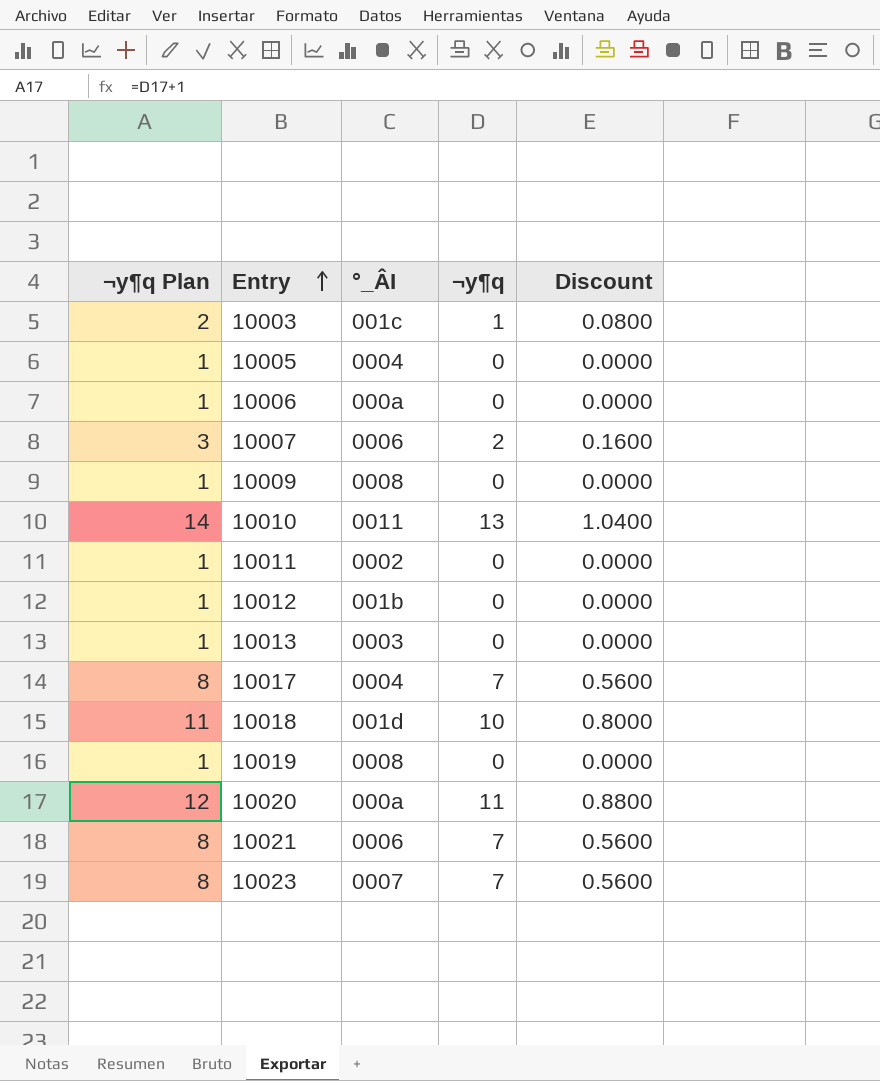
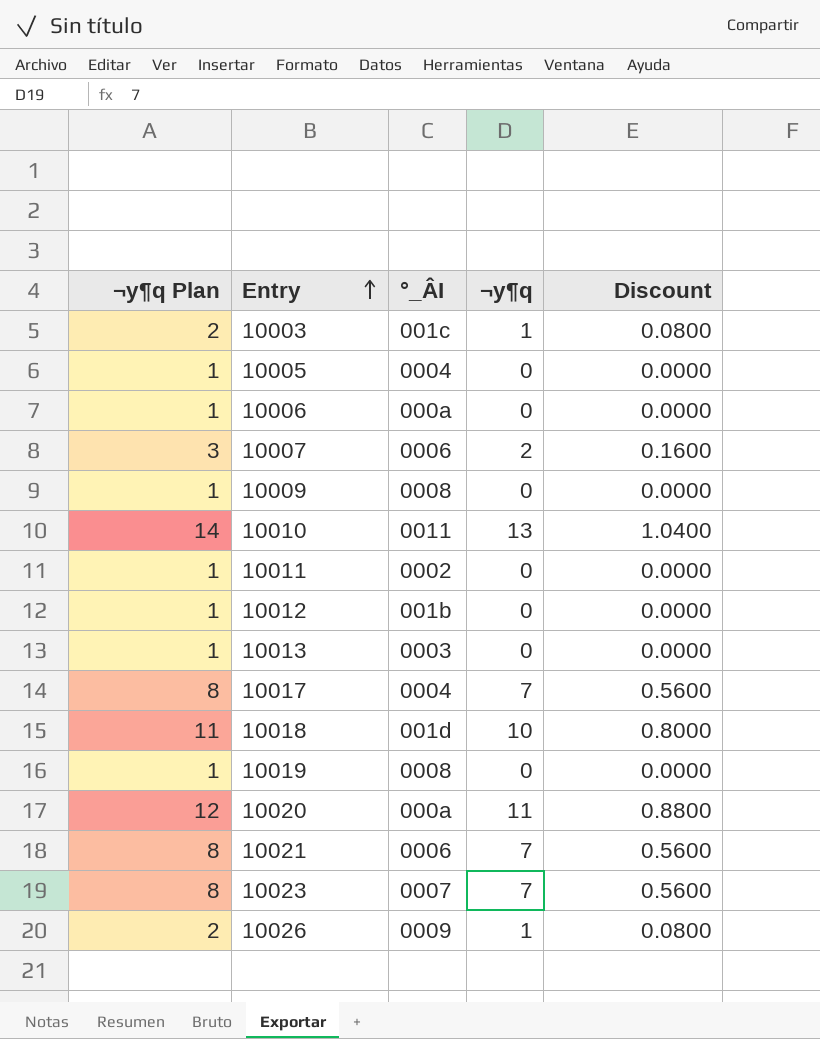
row 10026: none -> 2 | 0009 | 1 | 0.0800

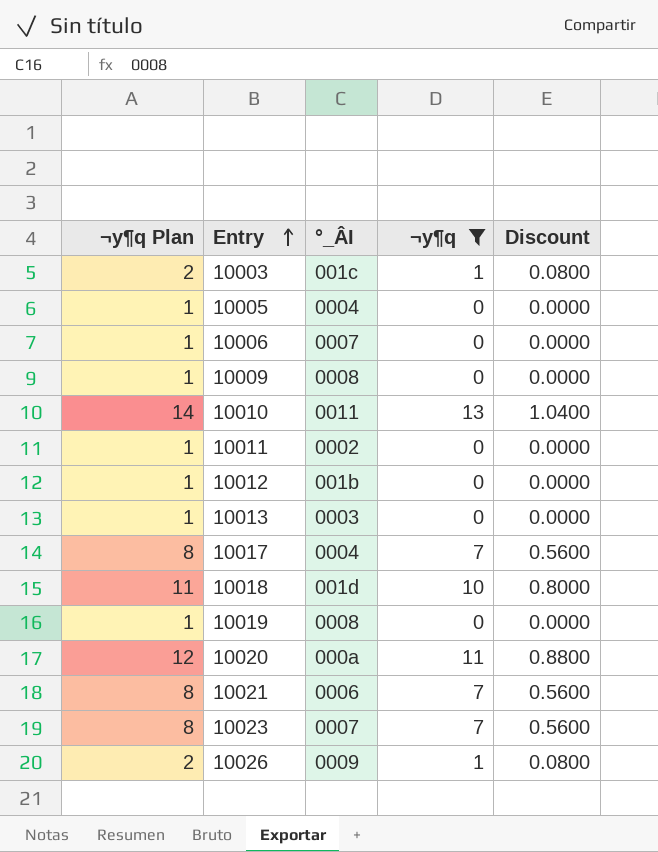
filter: none -> ¬y¶q != 2
10006 | °_ÂI: 000a -> 0007

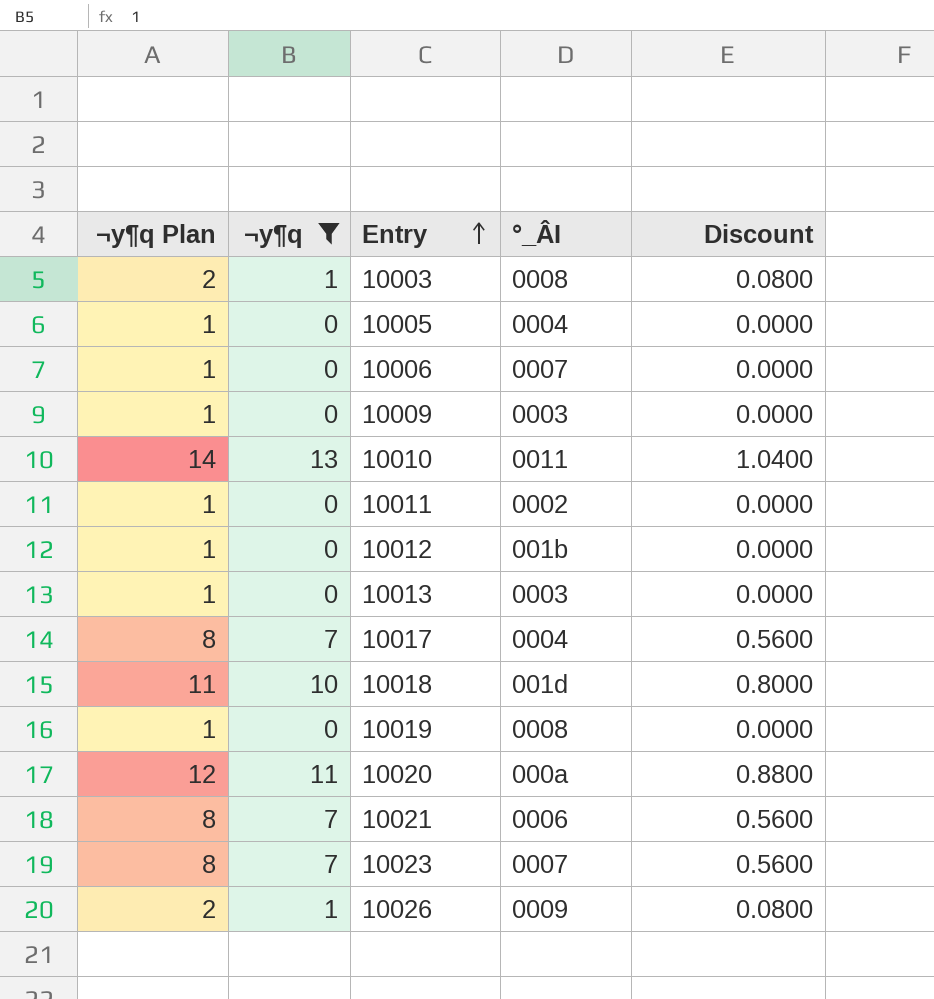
column ¬y¶q | position: 4 -> 2
10003 | °_ÂI: 001c -> 0008
10009 | °_ÂI: 0008 -> 0003

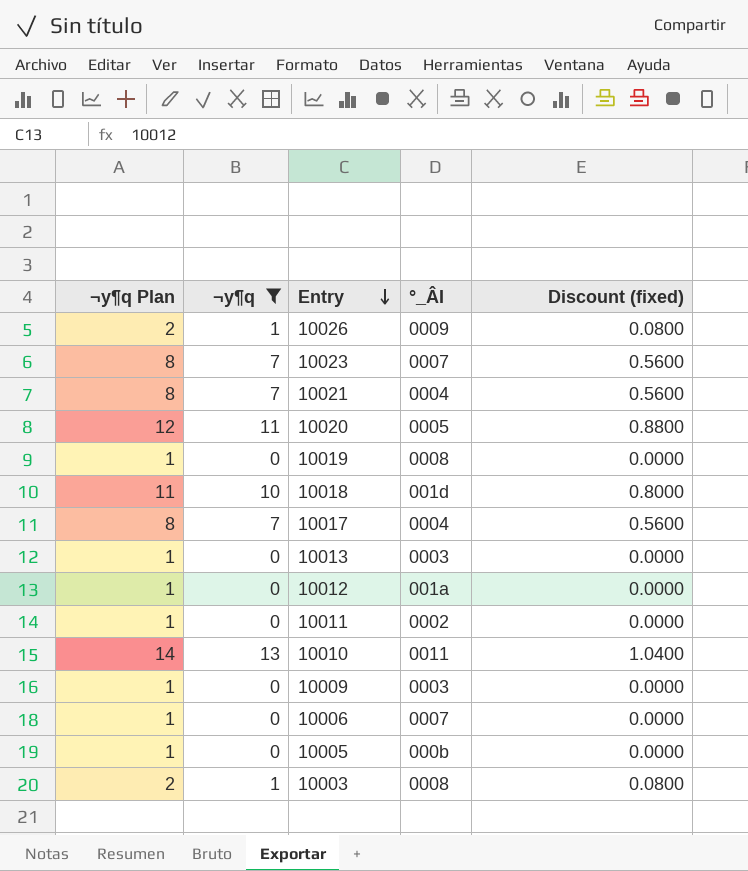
row order: Entry ascending -> Entry descending
column name: Discount -> Discount (fixed)
10021 | °_ÂI: 0006 -> 0004
10020 | °_ÂI: 000a -> 0005
10012 | °_ÂI: 001b -> 001a
10005 | °_ÂI: 0004 -> 000b

